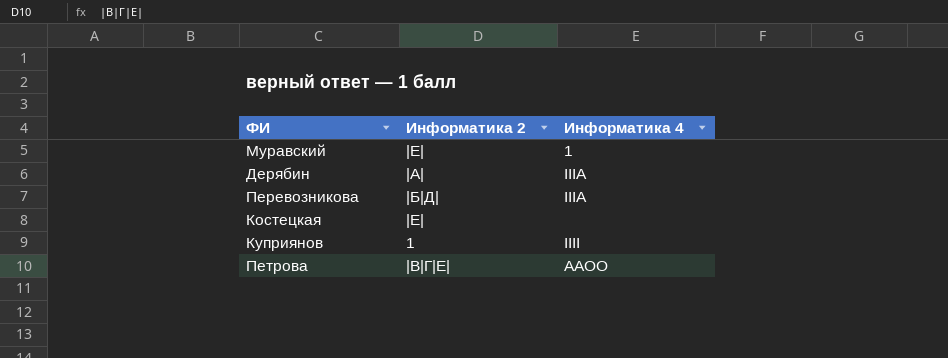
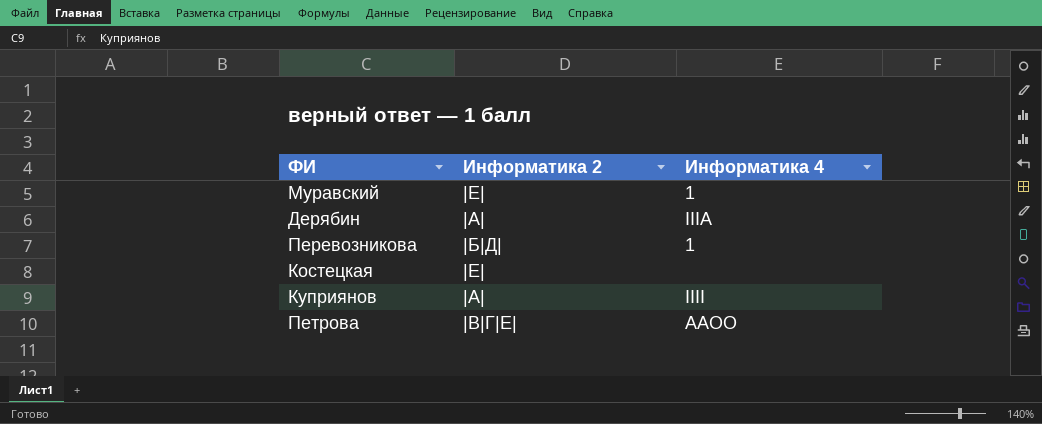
Перевозникова | Информатика 4: IIIA -> 1
Куприянов | Информатика 2: 1 -> |А|

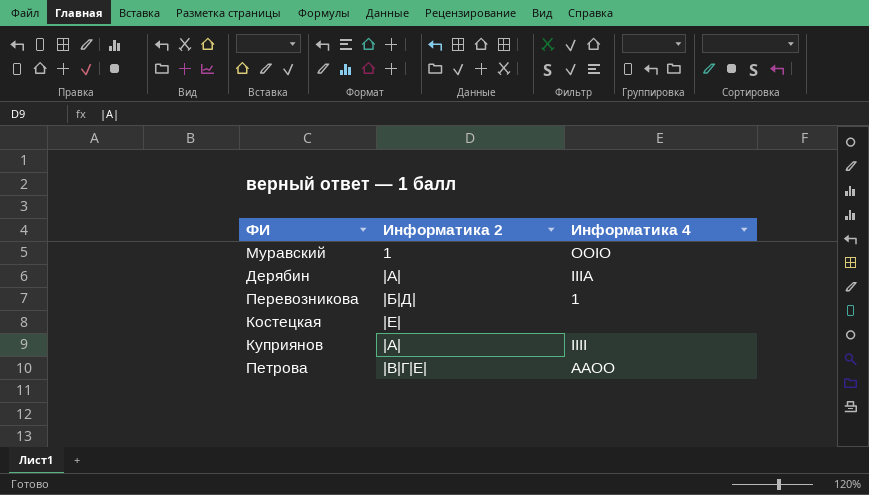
Муравский | Информатика 2: |Е| -> 1
Муравский | Информатика 4: 1 -> OOIO

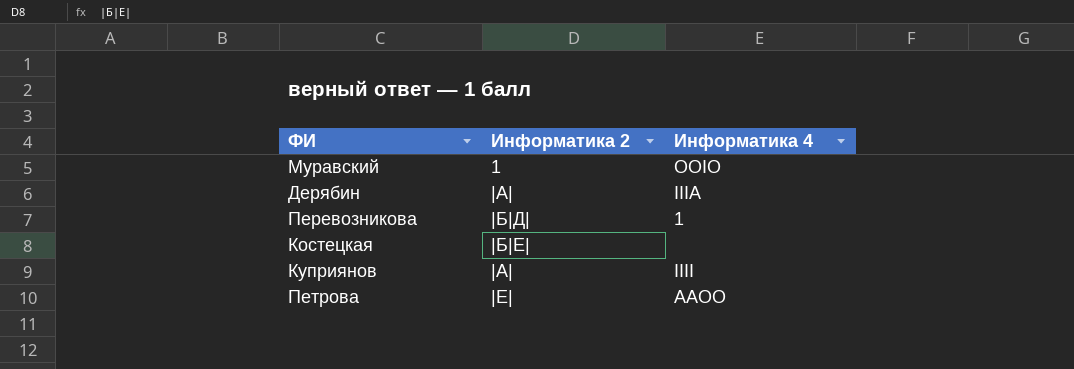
Костецкая | Информатика 2: |Е| -> |Б|Е|
Петрова | Информатика 2: |В|Г|Е| -> |Е|

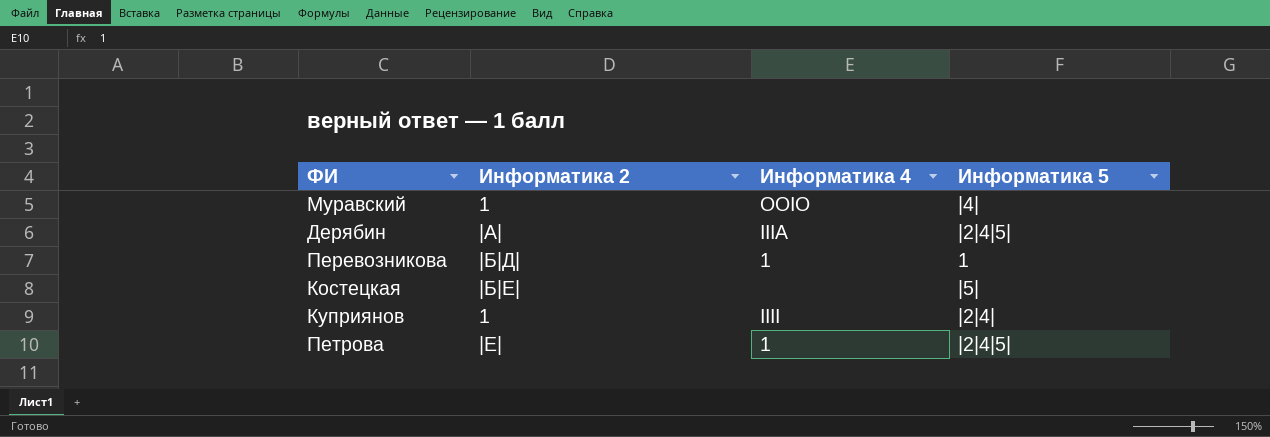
column Информатика 5 | position: none -> 4
Куприянов | Информатика 2: |А| -> 1
Петрова | Информатика 4: AAOO -> 1

